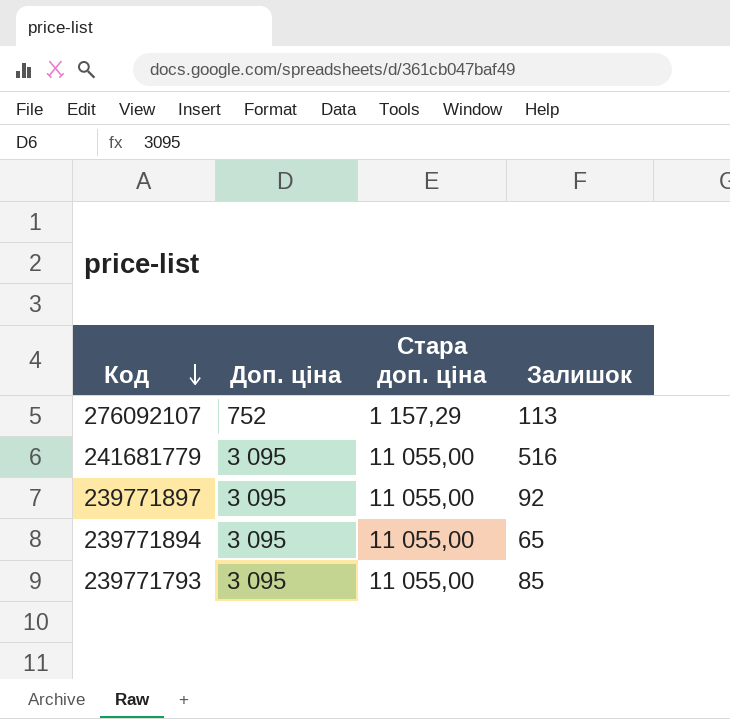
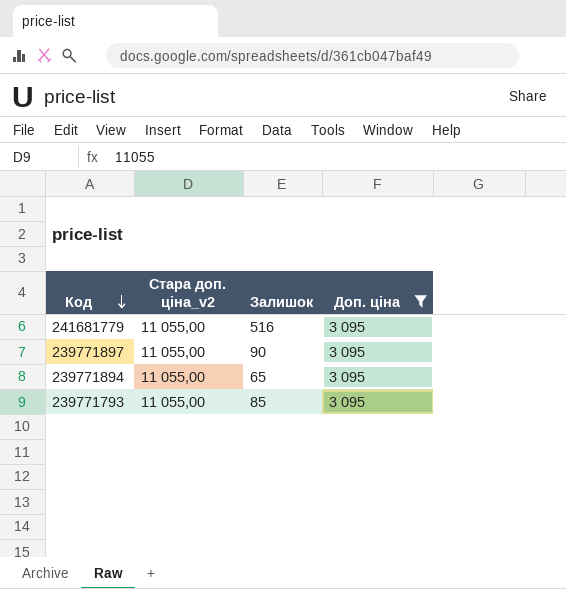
filter: none -> Доп. ціна = 3 095
column name: Стара доп. ціна -> Стара доп. ціна_v2
column Доп. ціна | position: 2 -> 4
239771897 | Залишок: 92 -> 90

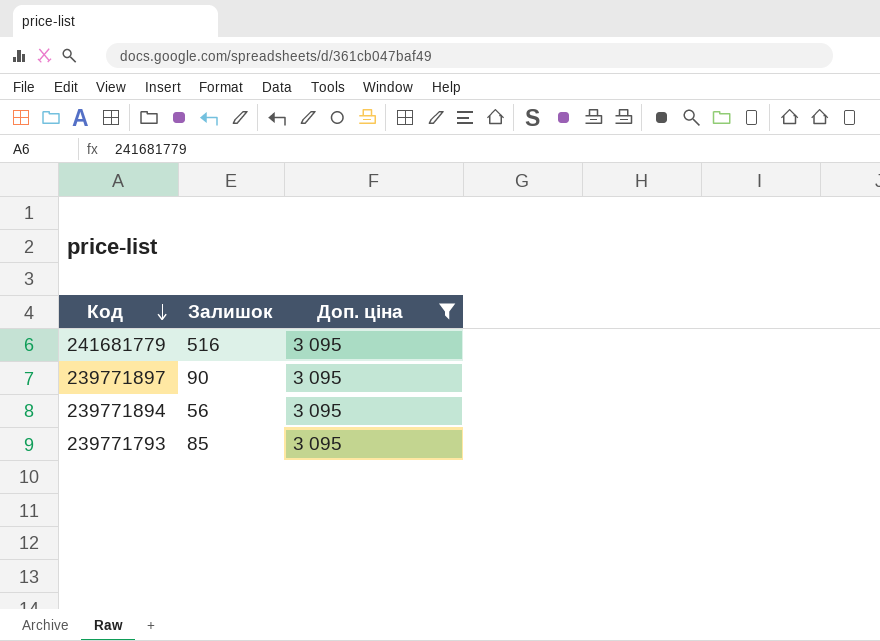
column Стара доп. ціна_v2 | position: 2 -> none
239771894 | Залишок: 65 -> 56

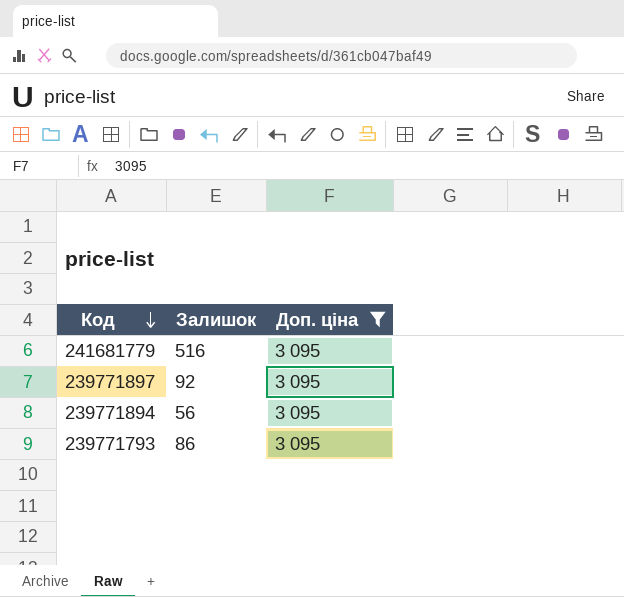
239771897 | Залишок: 90 -> 92
239771793 | Залишок: 85 -> 86

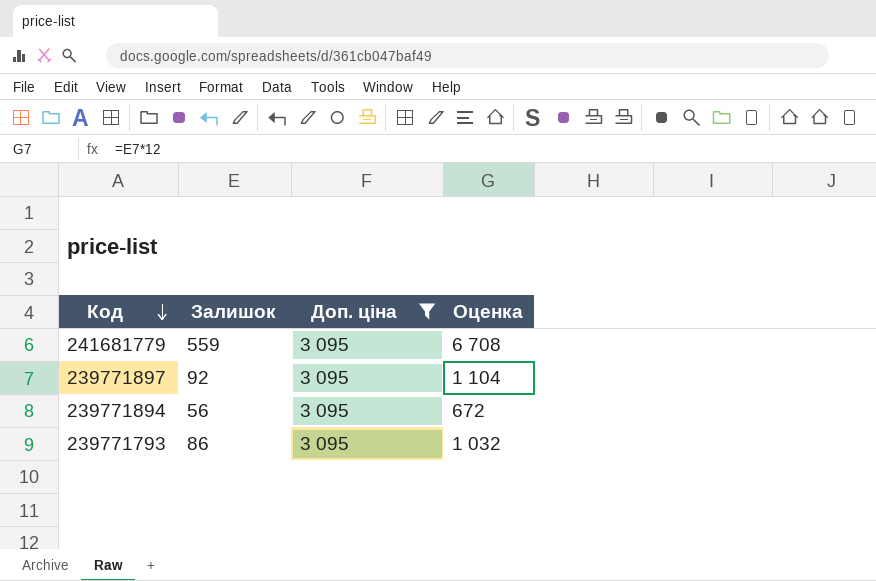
column Оценка | formula: none -> [Залишок] * 12
241681779 | Залишок: 516 -> 559

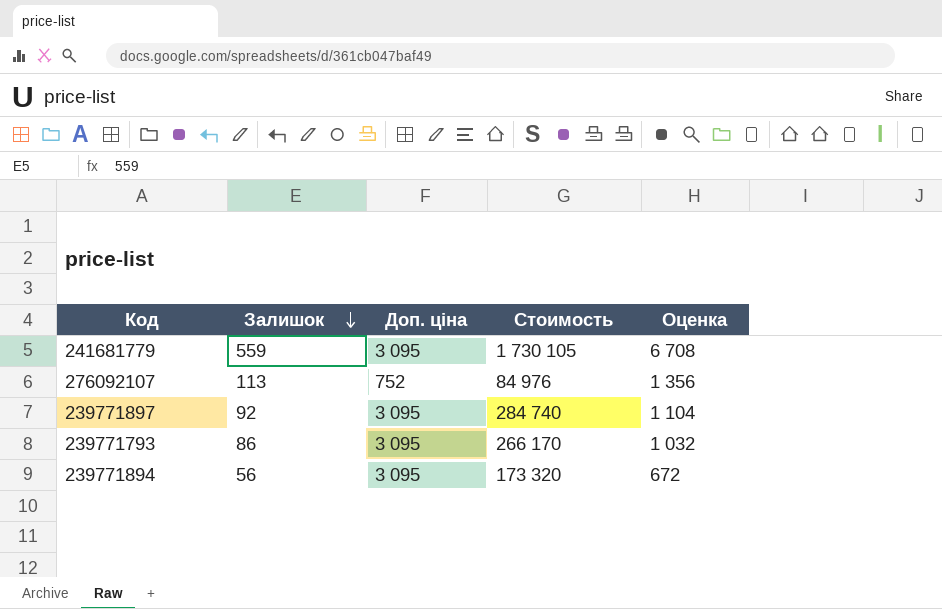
filter: Доп. ціна = 3 095 -> none
row order: Код descending -> Залишок descending
column Стоимость | formula: none -> [Залишок] * [Доп. ціна]

